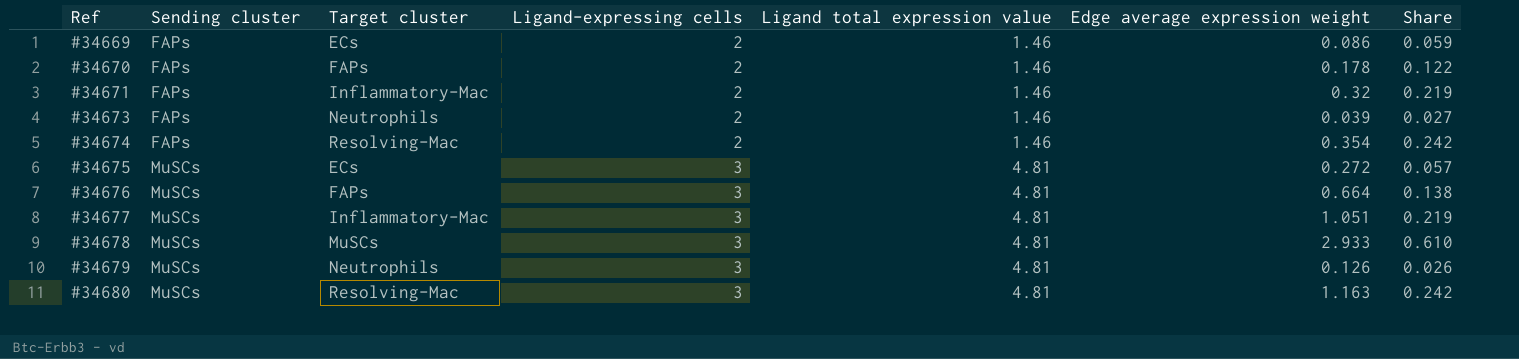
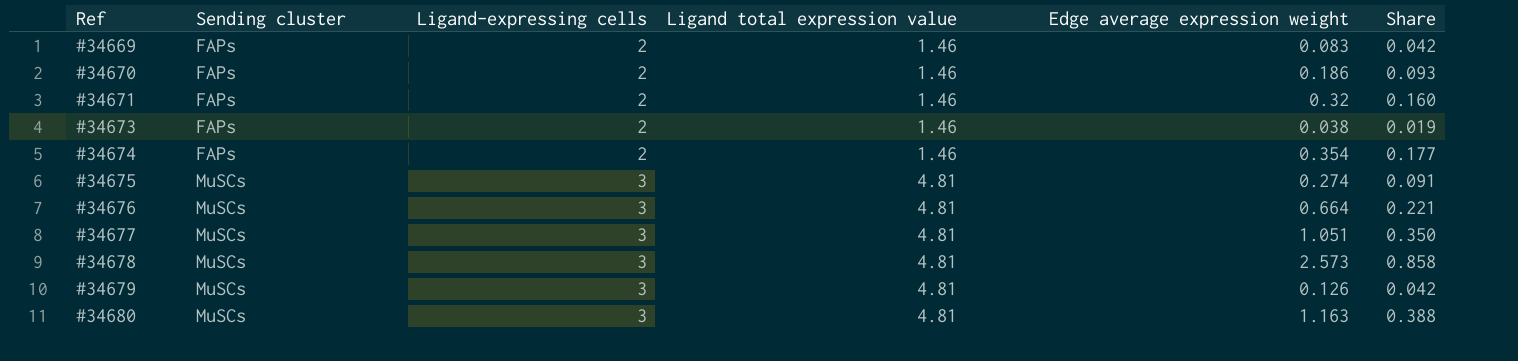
column Target cluster | position: 3 -> none
column Share | formula: [Edge average expression weight] / [Ligand total expression value] -> [Edge average expression weight] / [Ligand-expressing cells]
#34669 | Edge average expression weight: 0.086 -> 0.083
#34670 | Edge average expression weight: 0.178 -> 0.186
#34673 | Edge average expression weight: 0.039 -> 0.038
#34675 | Edge average expression weight: 0.272 -> 0.274
#34678 | Edge average expression weight: 2.933 -> 2.573

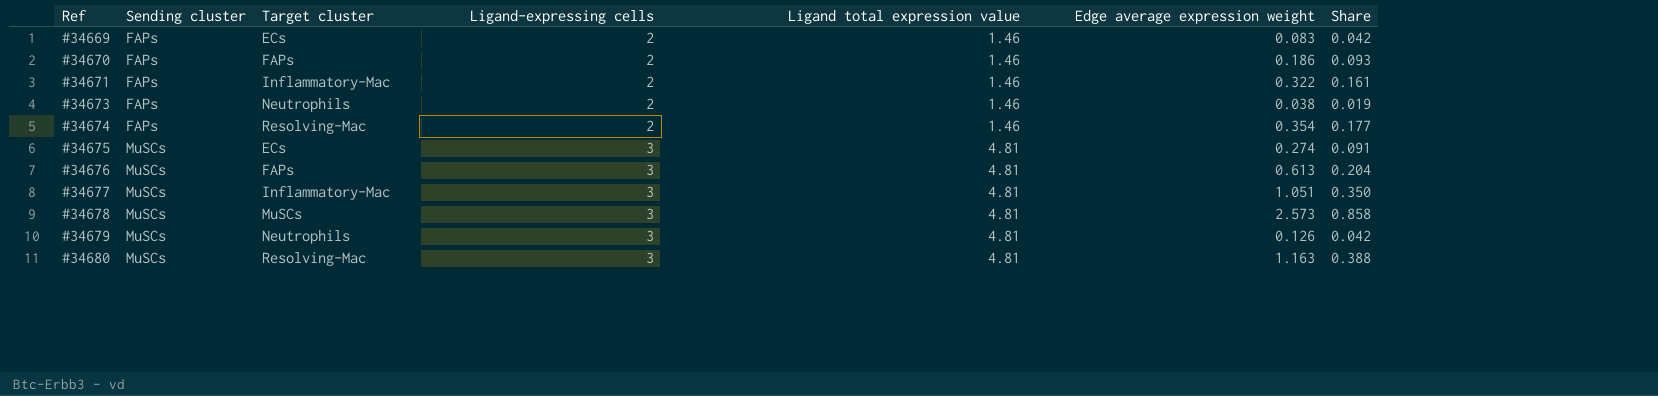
column Target cluster | position: none -> 3
#34671 | Edge average expression weight: 0.32 -> 0.322
#34671 | Share: 0.160 -> 0.161
#34676 | Edge average expression weight: 0.664 -> 0.613
#34676 | Share: 0.221 -> 0.204

